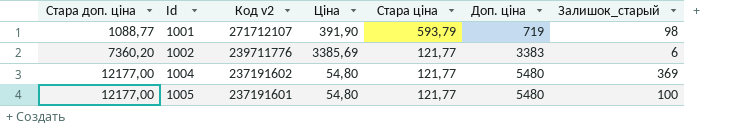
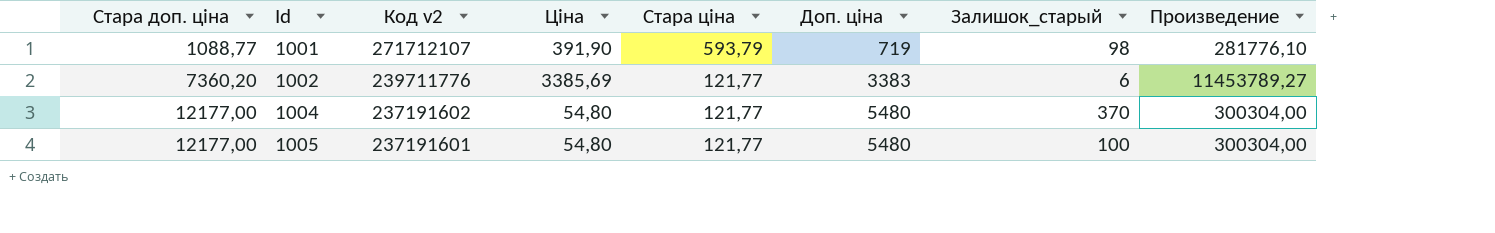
column Произведение | formula: none -> [Ціна] * [Доп. ціна]
1004 | Залишок_старый: 369 -> 370

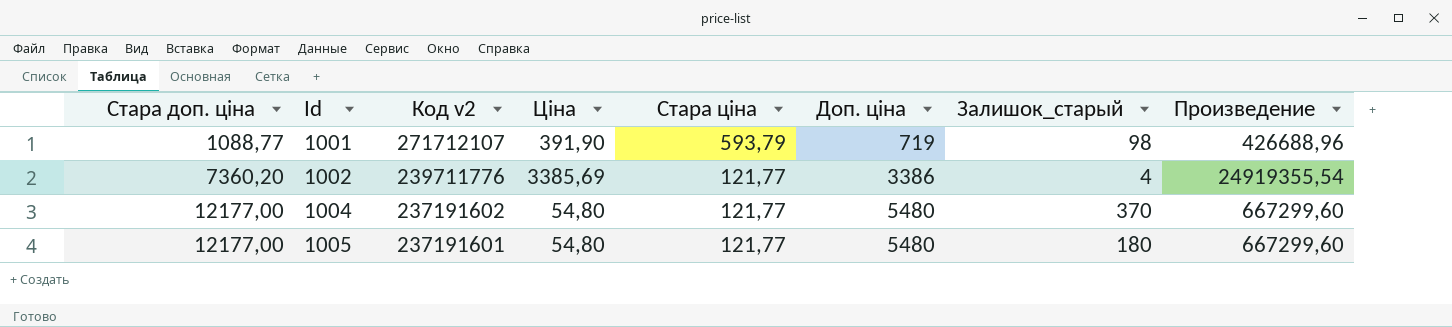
column Произведение | formula: [Ціна] * [Доп. ціна] -> [Стара доп. ціна] * [Ціна]
1002 | Доп. ціна: 3383 -> 3386
1002 | Залишок_старый: 6 -> 4
1005 | Залишок_старый: 100 -> 180

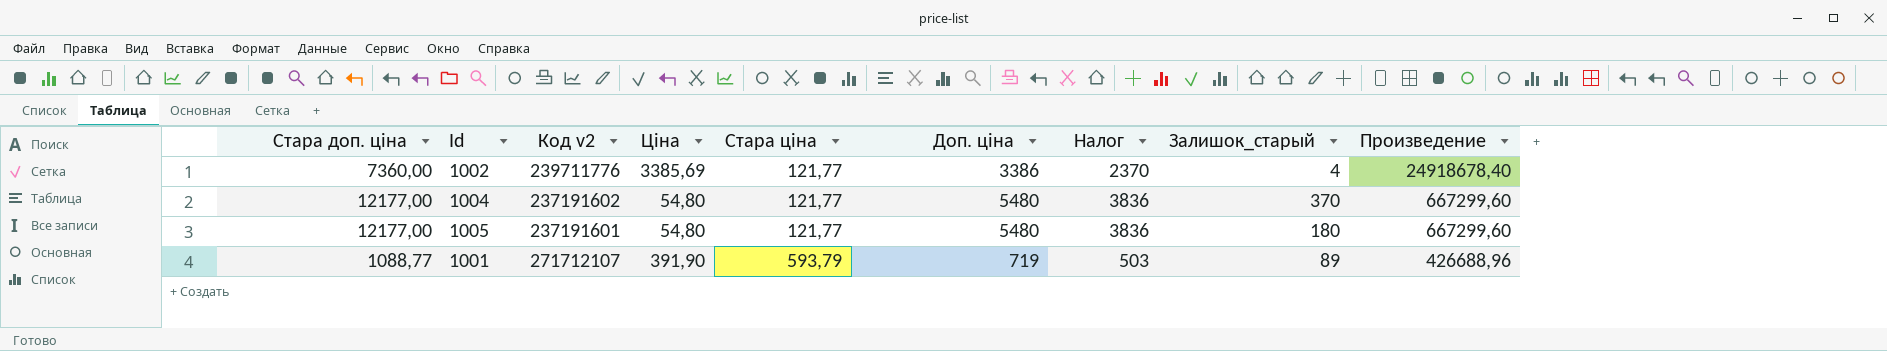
row order: Стара доп. ціна ascending -> Стара ціна ascending
column Налог | formula: none -> [Доп. ціна] * 0,7
1002 | Стара доп. ціна: 7360,20 -> 7360,00
1002 | Произведение: 24919355,54 -> 24918678,40
1001 | Залишок_старый: 98 -> 89

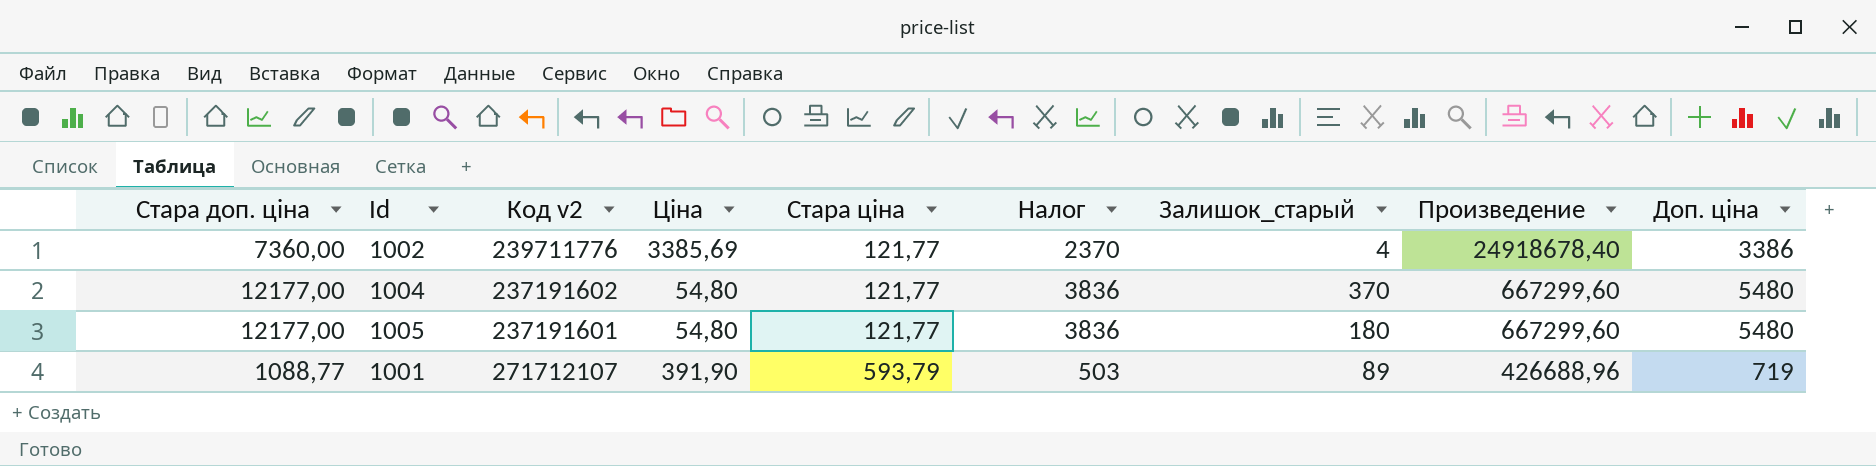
column Доп. ціна | position: 6 -> 9

